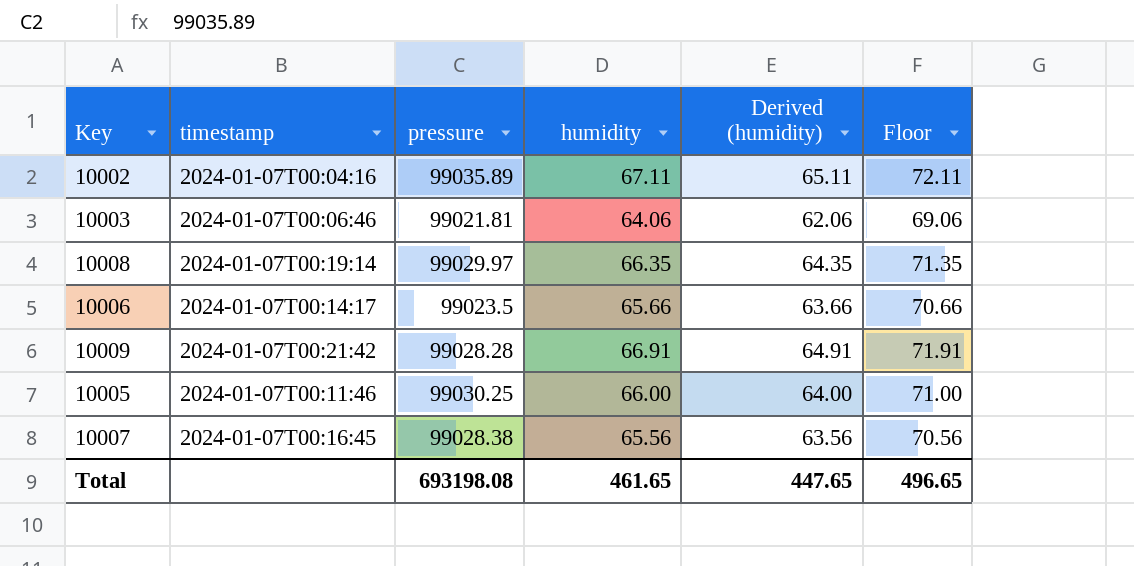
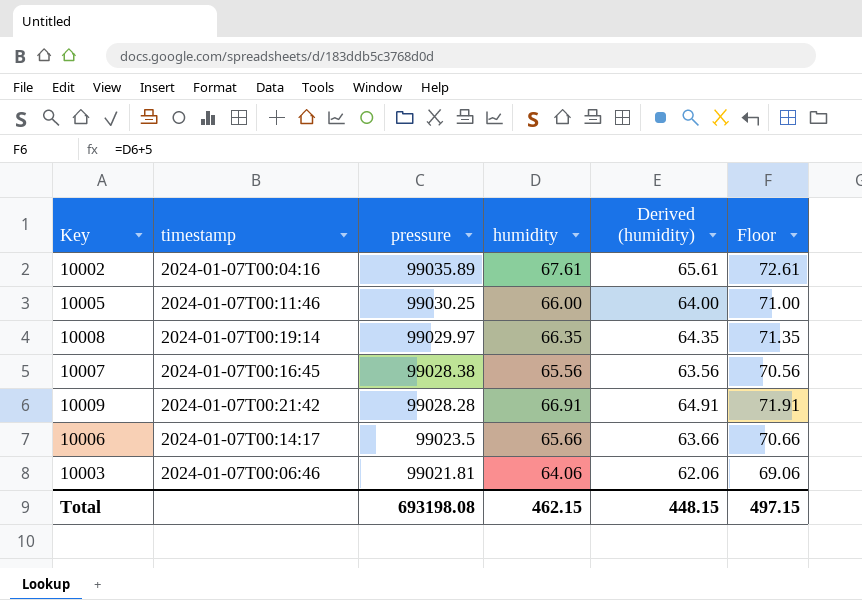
row order: none -> pressure descending
10002 | humidity: 67.11 -> 67.61
10002 | Derived (humidity): 65.11 -> 65.61
10002 | Floor: 72.11 -> 72.61
Total | humidity: 461.65 -> 462.15
Total | Derived (humidity): 447.65 -> 448.15
Total | Floor: 496.65 -> 497.15

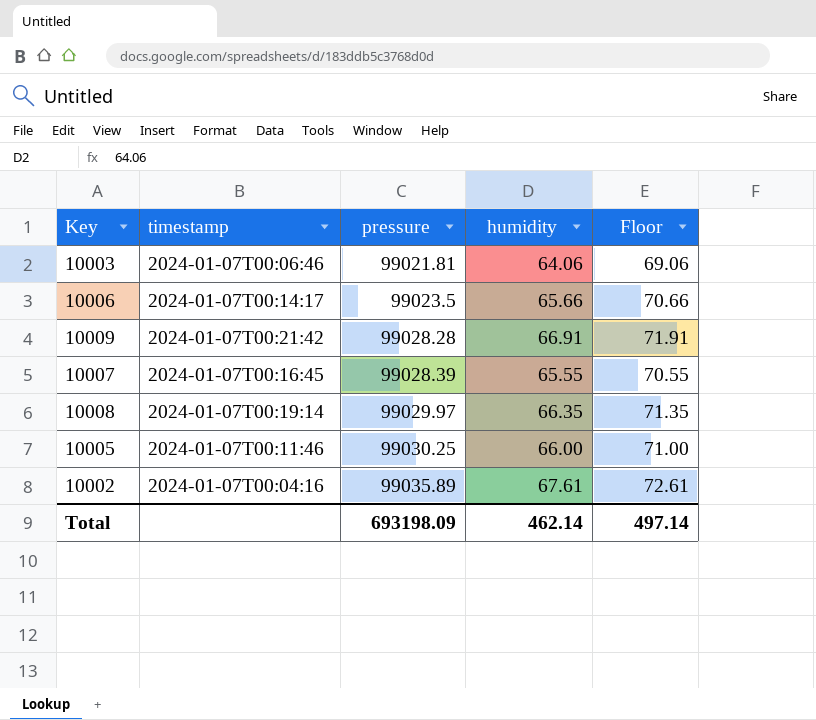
row order: pressure descending -> pressure ascending
column Derived (humidity) | formula: [humidity] - 2 -> none
10007 | pressure: 99028.38 -> 99028.39
10007 | humidity: 65.56 -> 65.55
10007 | Floor: 70.56 -> 70.55
Total | pressure: 693198.08 -> 693198.09
Total | humidity: 462.15 -> 462.14
Total | Floor: 497.15 -> 497.14

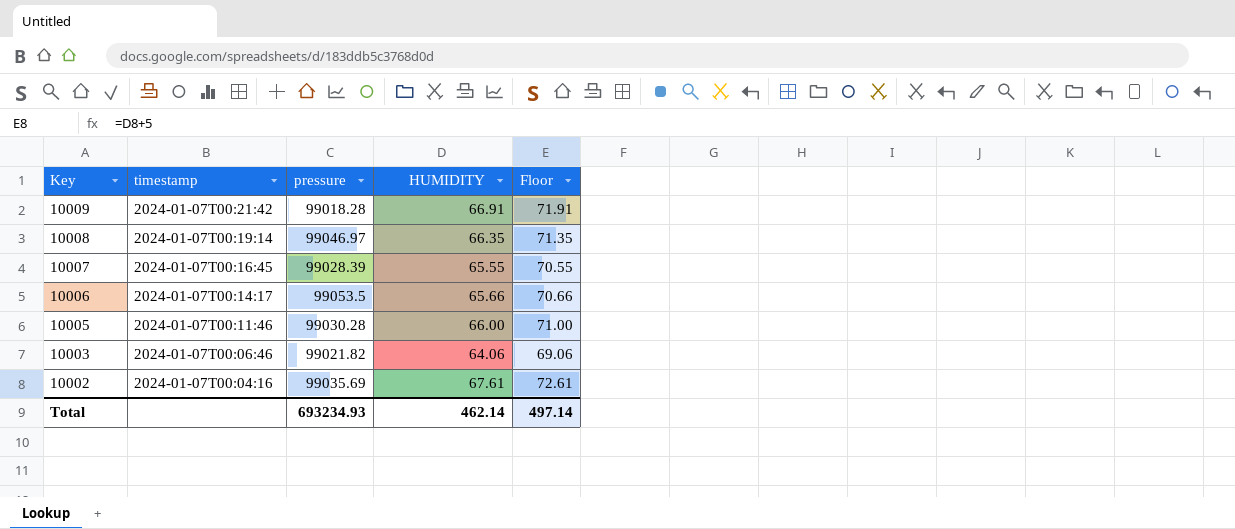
row order: pressure ascending -> Key descending
column name: humidity -> HUMIDITY
10009 | pressure: 99028.28 -> 99018.28
10008 | pressure: 99029.97 -> 99046.97
10006 | pressure: 99023.5 -> 99053.5
10005 | pressure: 99030.25 -> 99030.28
10003 | pressure: 99021.81 -> 99021.82
10002 | pressure: 99035.89 -> 99035.69
Total | pressure: 693198.09 -> 693234.93

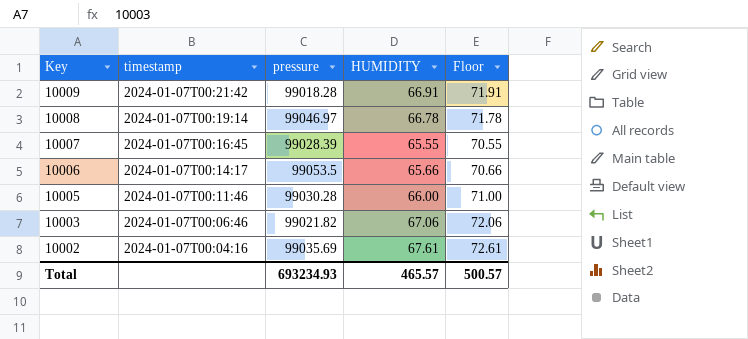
10008 | HUMIDITY: 66.35 -> 66.78
10008 | Floor: 71.35 -> 71.78
10003 | HUMIDITY: 64.06 -> 67.06
10003 | Floor: 69.06 -> 72.06
Total | HUMIDITY: 462.14 -> 465.57
Total | Floor: 497.14 -> 500.57

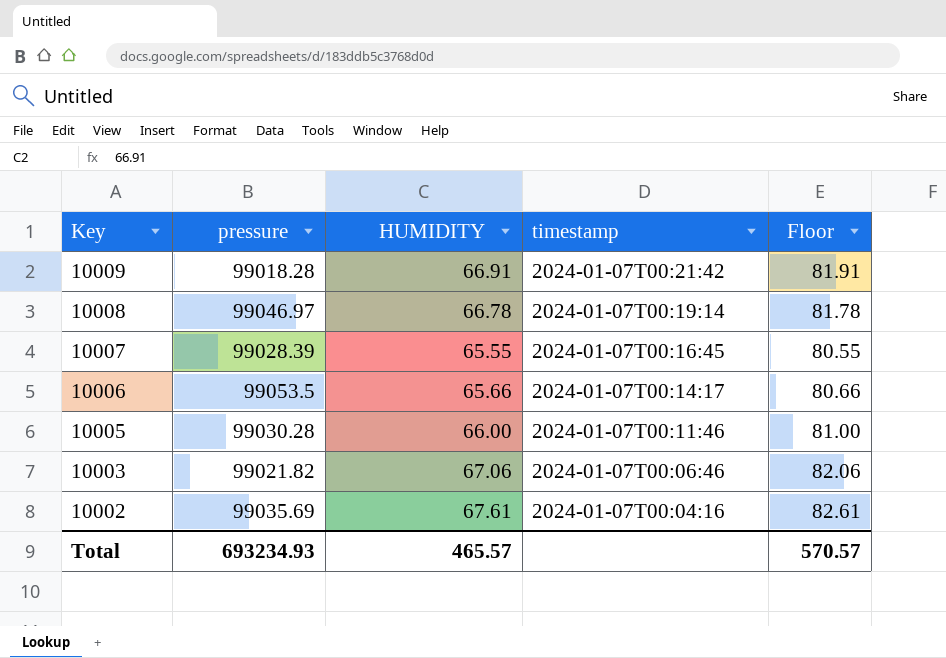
column timestamp | position: 2 -> 4
column Floor | formula: [HUMIDITY] + 5 -> [HUMIDITY] + 15
Total | Floor: 500.57 -> 570.57

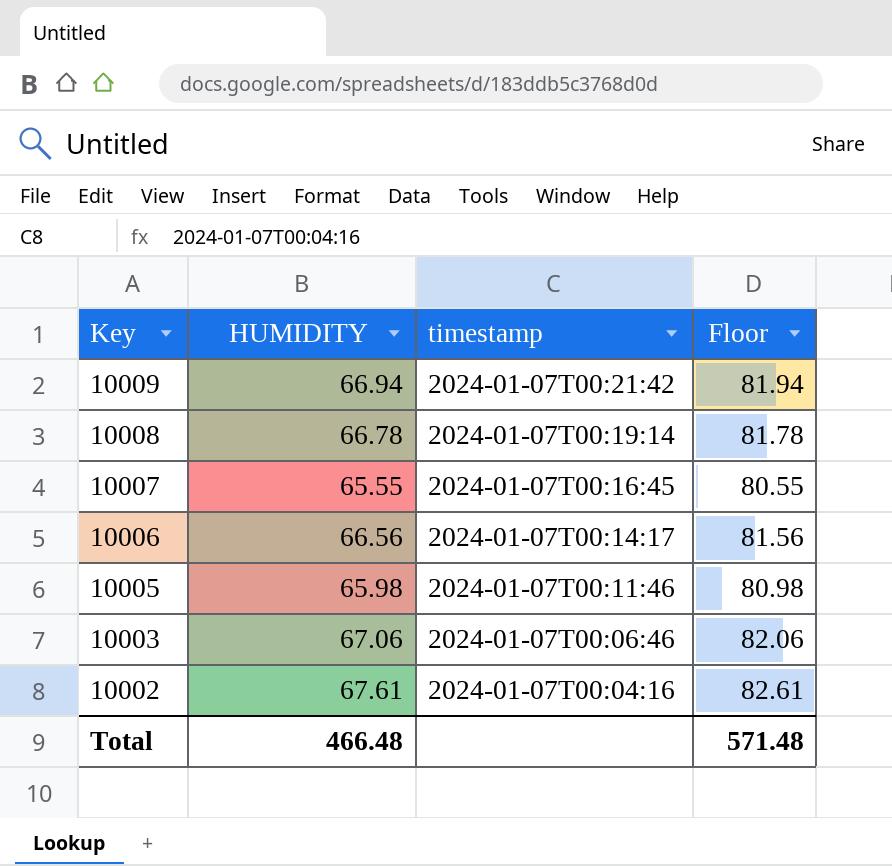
column pressure | position: 2 -> none
10009 | HUMIDITY: 66.91 -> 66.94
10009 | Floor: 81.91 -> 81.94
10006 | HUMIDITY: 65.66 -> 66.56
10006 | Floor: 80.66 -> 81.56
10005 | HUMIDITY: 66.00 -> 65.98
10005 | Floor: 81.00 -> 80.98
Total | HUMIDITY: 465.57 -> 466.48
Total | Floor: 570.57 -> 571.48

